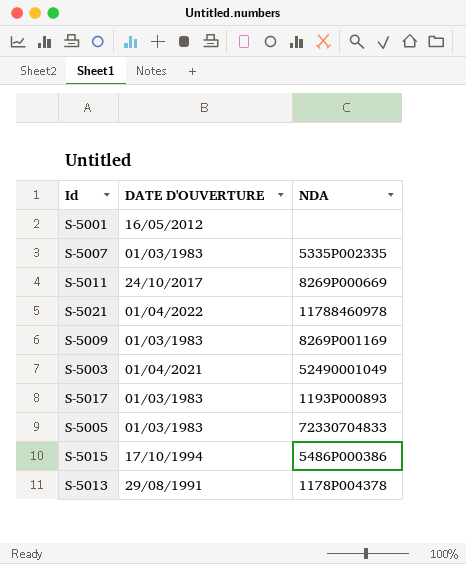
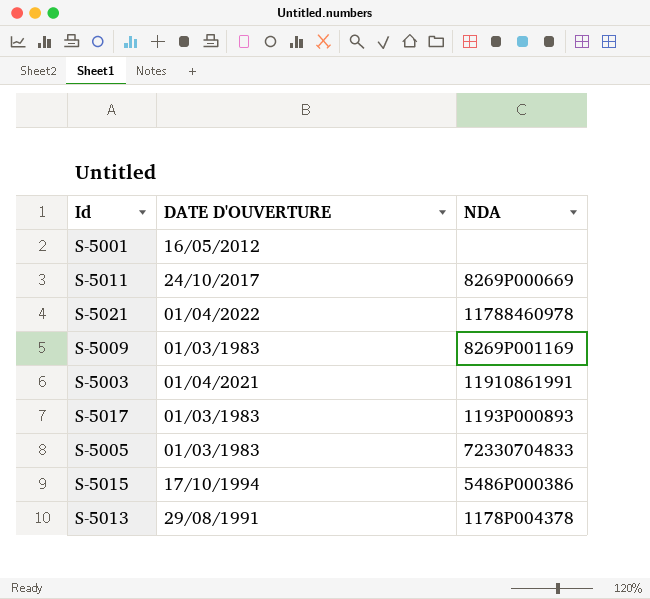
row S-5007: 01/03/1983 | 5335P002335 -> none
S-5003 | NDA: 52490001049 -> 11910861991

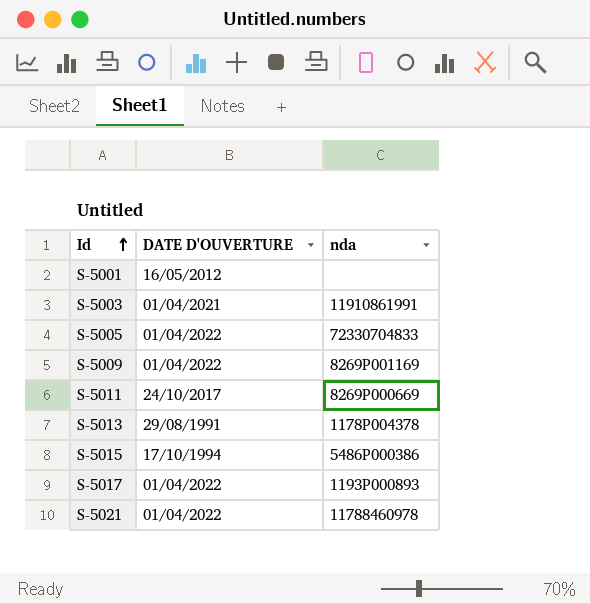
row order: none -> Id ascending
column name: NDA -> nda
S-5005 | DATE D'OUVERTURE: 01/03/1983 -> 01/04/2022
S-5009 | DATE D'OUVERTURE: 01/03/1983 -> 01/04/2022
S-5017 | DATE D'OUVERTURE: 01/03/1983 -> 01/04/2022

